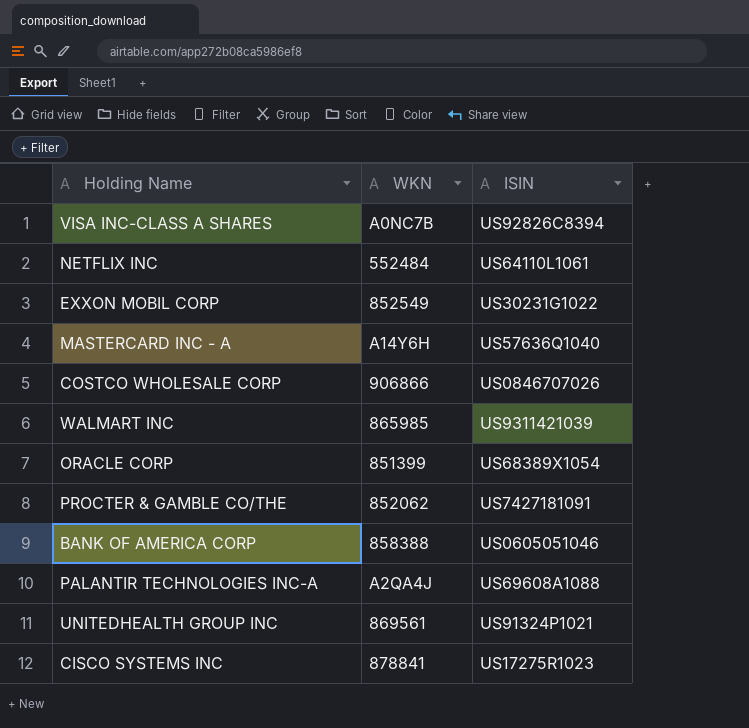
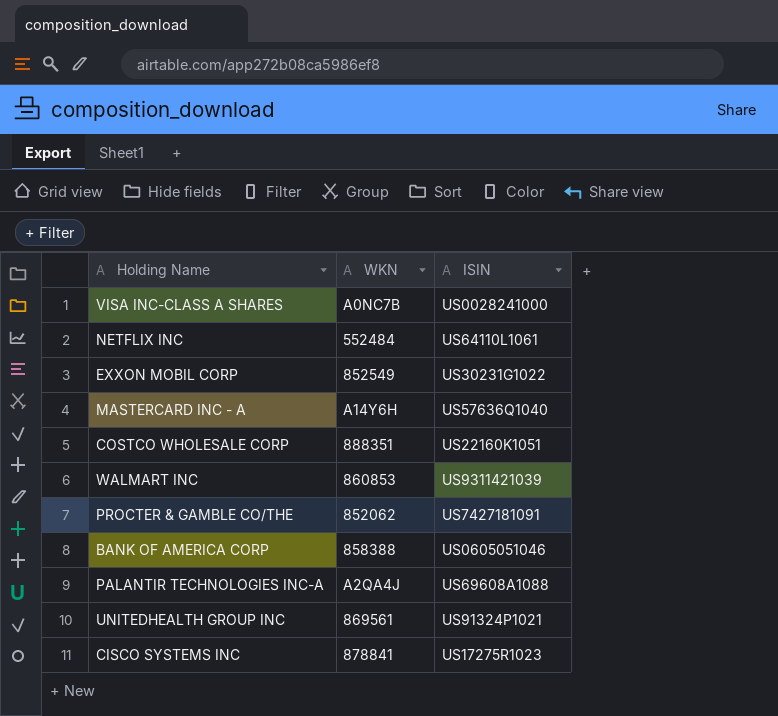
row ORACLE CORP: 851399 | US68389X1054 -> none
VISA INC-CLASS A SHARES | ISIN: US92826C8394 -> US0028241000
COSTCO WHOLESALE CORP | WKN: 906866 -> 888351
COSTCO WHOLESALE CORP | ISIN: US0846707026 -> US22160K1051
WALMART INC | WKN: 865985 -> 860853

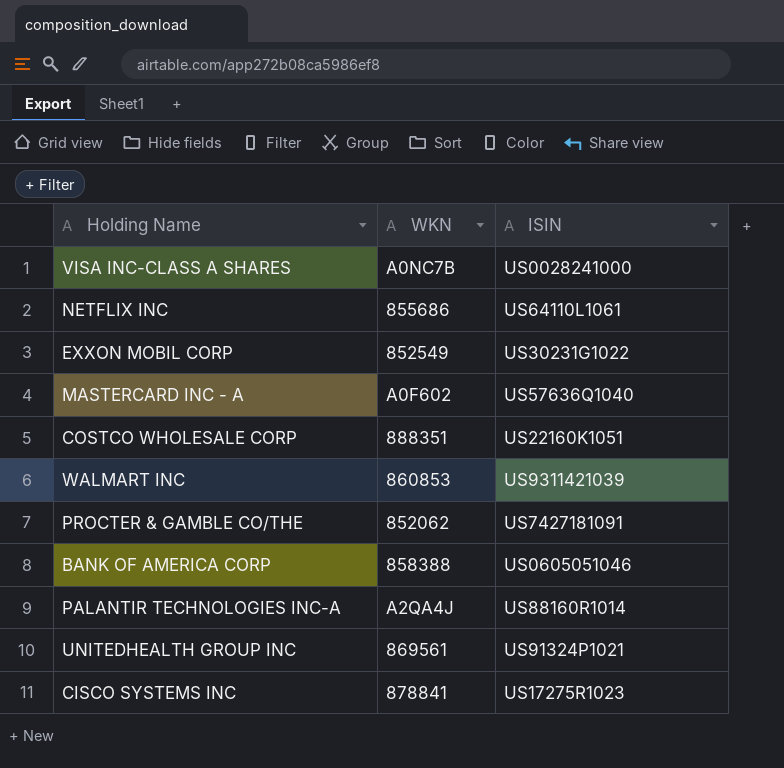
NETFLIX INC | WKN: 552484 -> 855686
MASTERCARD INC - A | WKN: A14Y6H -> A0F602
PALANTIR TECHNOLOGIES INC-A | ISIN: US69608A1088 -> US88160R1014

